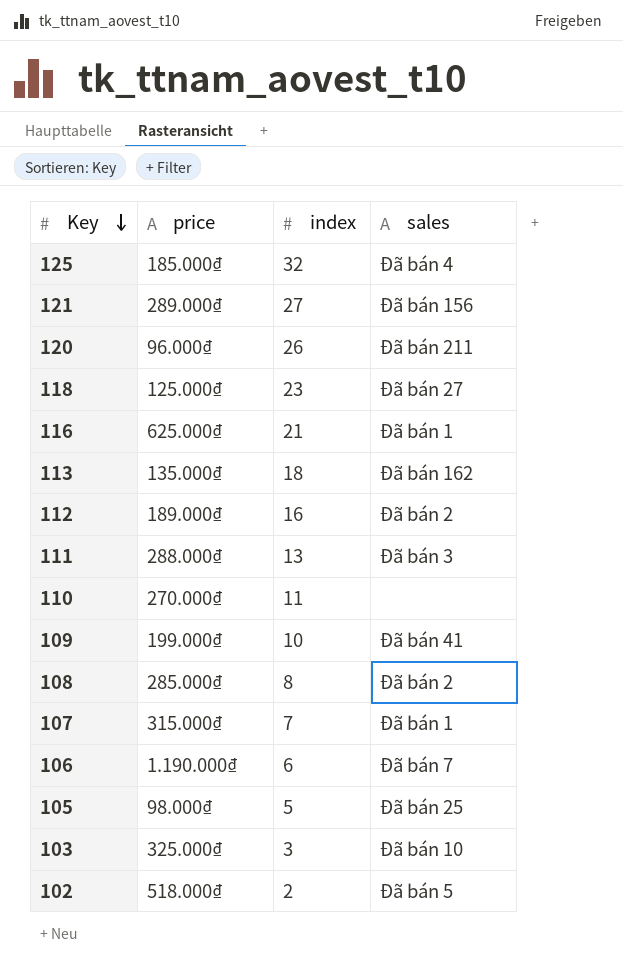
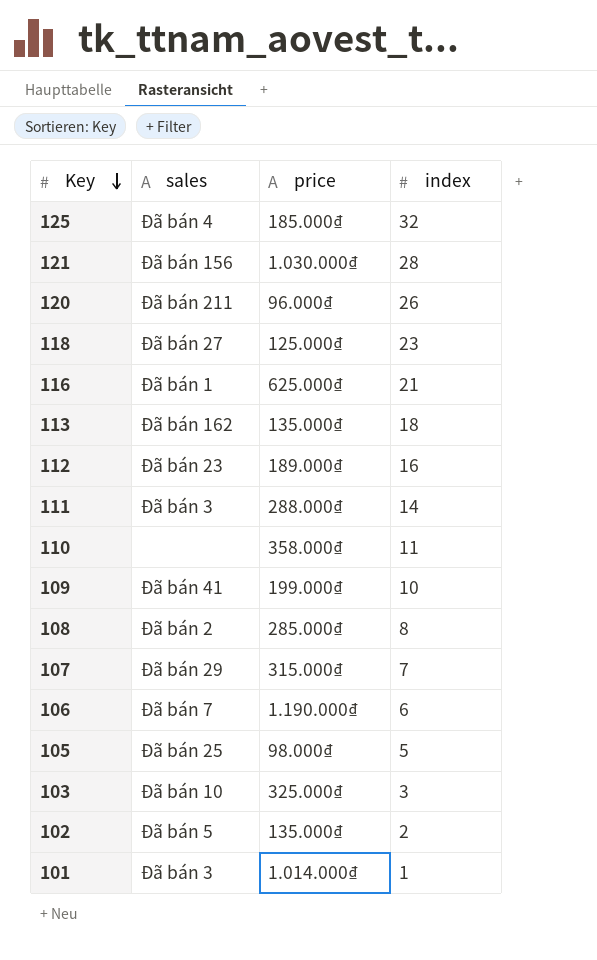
column sales | position: 4 -> 2
121 | price: 289.000₫ -> 1.030.000₫
121 | index: 27 -> 28
112 | sales: Đã bán 2 -> Đã bán 23
111 | index: 13 -> 14
110 | price: 270.000₫ -> 358.000₫
107 | sales: Đã bán 1 -> Đã bán 29
102 | price: 518.000₫ -> 135.000₫
row 101: none -> Đã bán 3 | 1.014.000₫ | 1

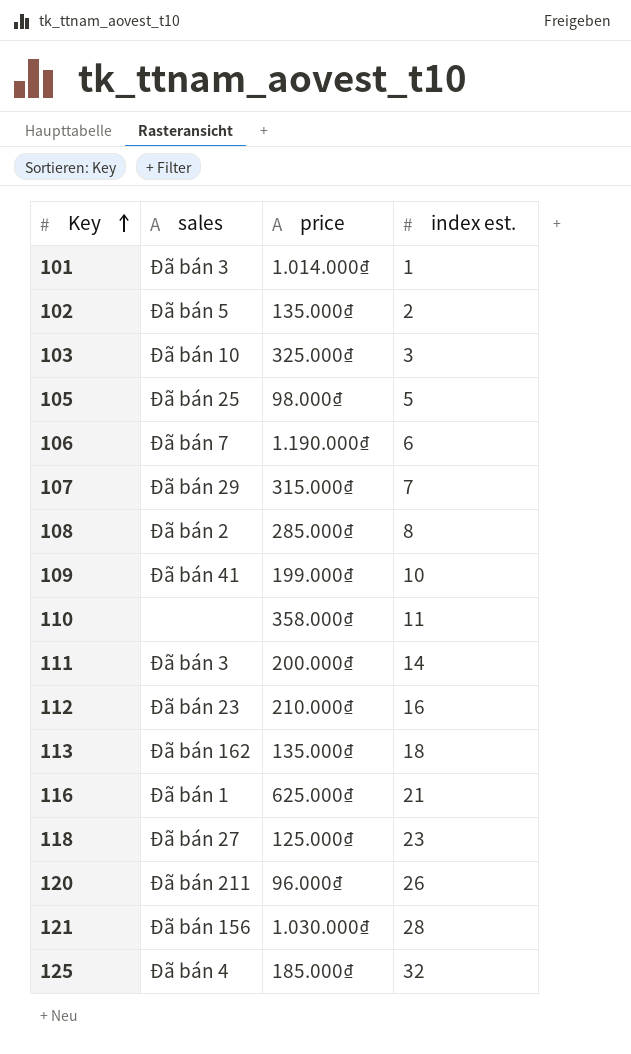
row order: Key descending -> Key ascending
column name: index -> index est.
111 | price: 288.000₫ -> 200.000₫
112 | price: 189.000₫ -> 210.000₫

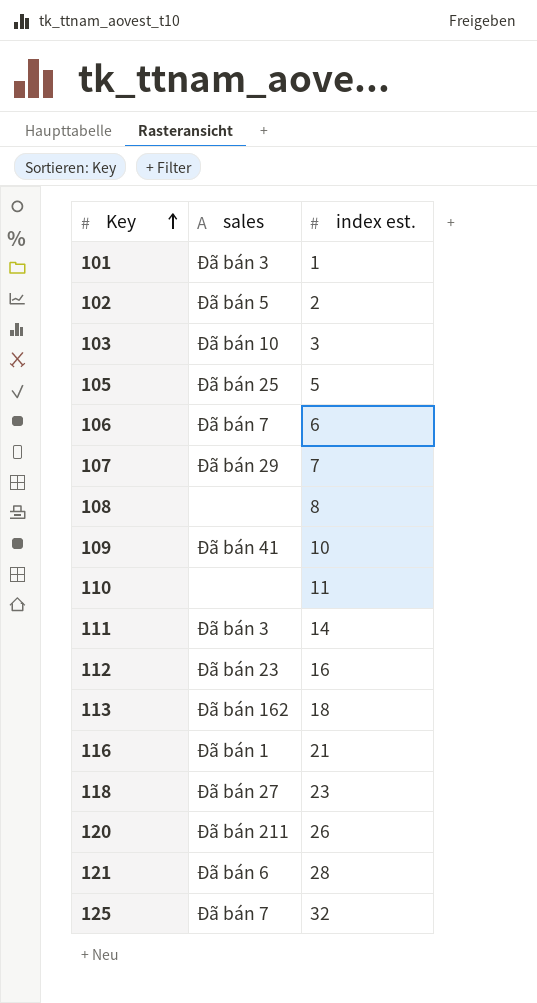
column price | position: 3 -> none
108 | sales: Đã bán 2 -> none
121 | sales: Đã bán 156 -> Đã bán 6
125 | sales: Đã bán 4 -> Đã bán 7

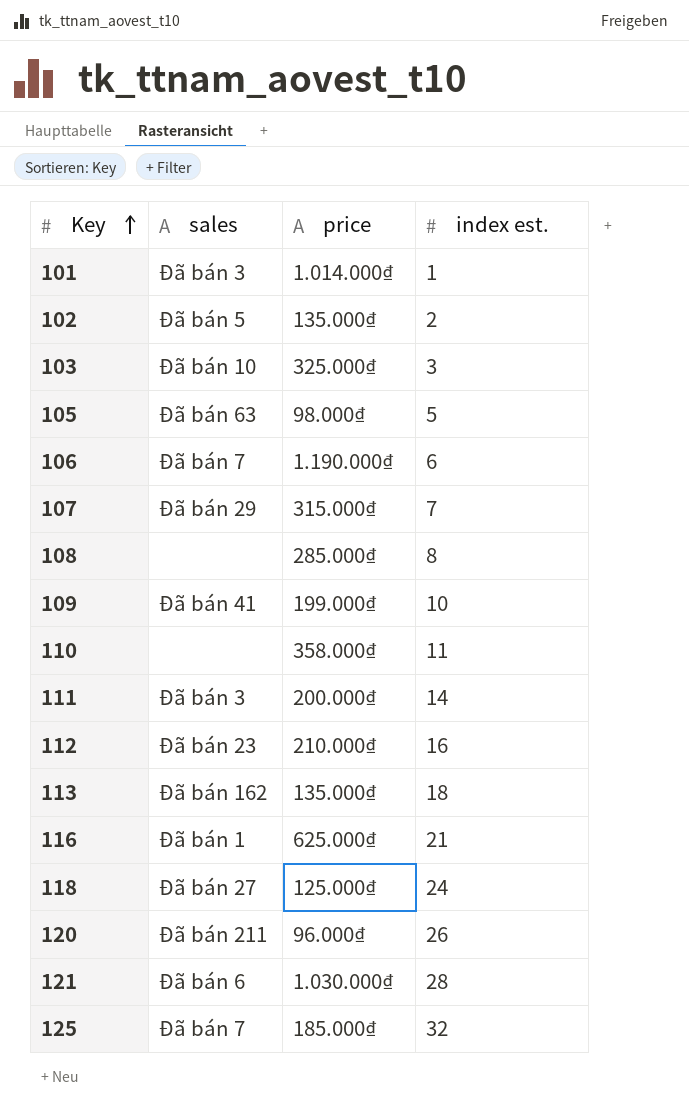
column price | position: none -> 3
105 | sales: Đã bán 25 -> Đã bán 63
118 | index est.: 23 -> 24

